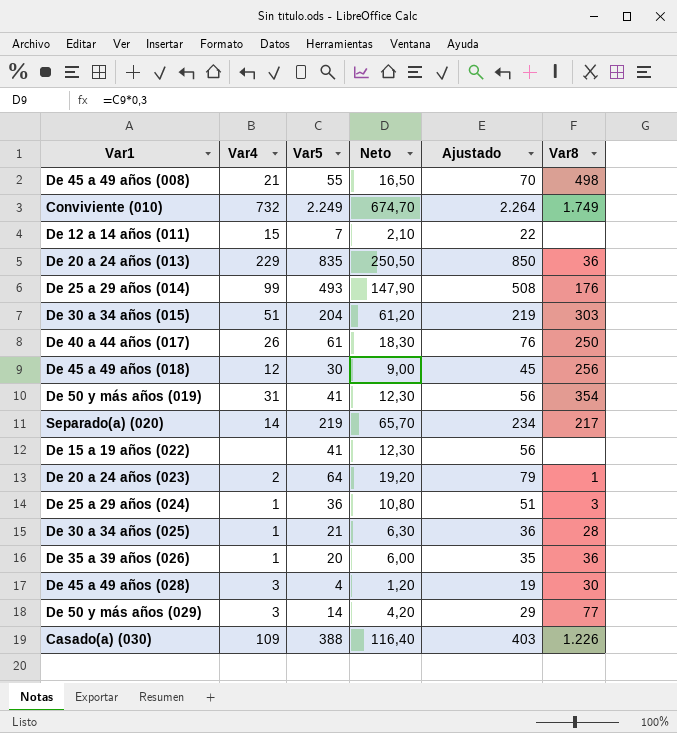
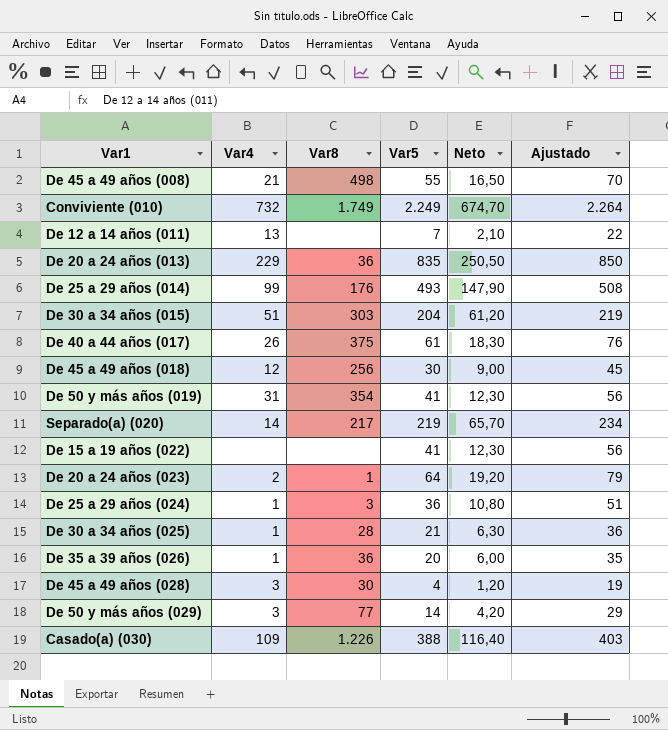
column Var8 | position: 6 -> 3
De 12 a 14 años (011) | Var4: 15 -> 13
De 40 a 44 años (017) | Var8: 250 -> 375

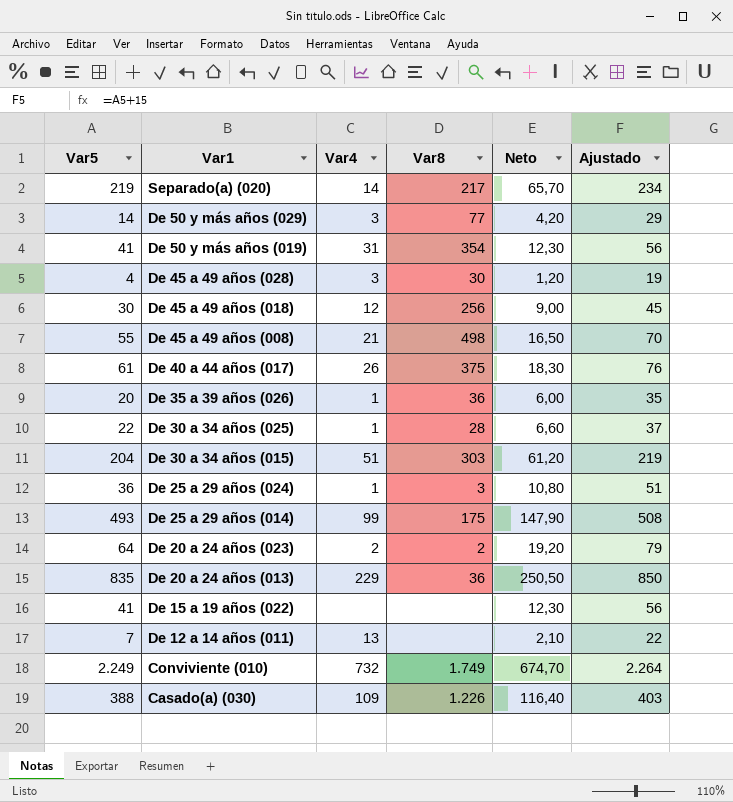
row order: none -> Var1 descending
column Var5 | position: 4 -> 1
De 30 a 34 años (025) | Var5: 21 -> 22
De 30 a 34 años (025) | Neto: 6,30 -> 6,60
De 30 a 34 años (025) | Ajustado: 36 -> 37
De 25 a 29 años (014) | Var8: 176 -> 175
De 20 a 24 años (023) | Var8: 1 -> 2

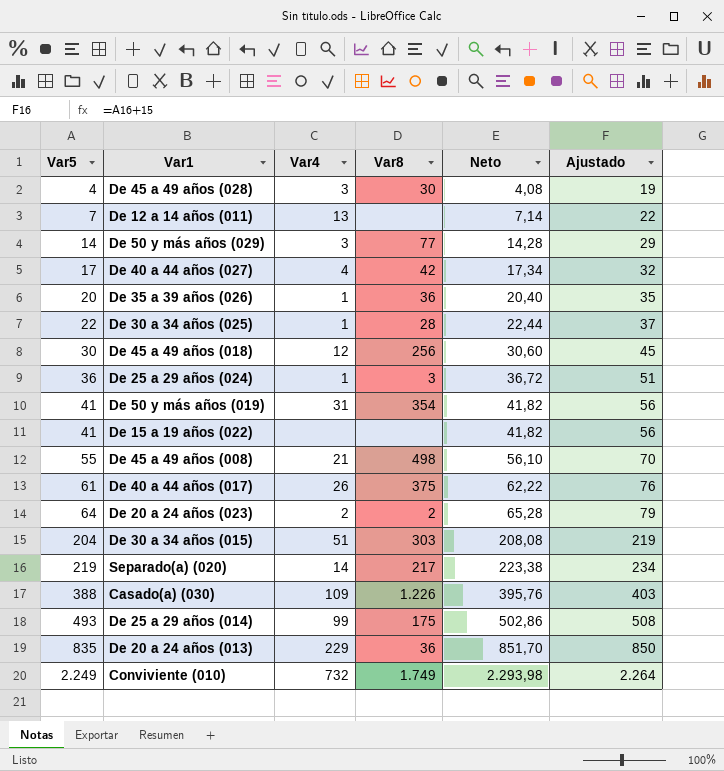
row order: Var1 descending -> Var5 ascending
column Neto | formula: [Var5] * 0,3 -> [Var5] * 1,02
row De 40 a 44 años (027): none -> 17 | 4 | 42 | 17,34 | 32

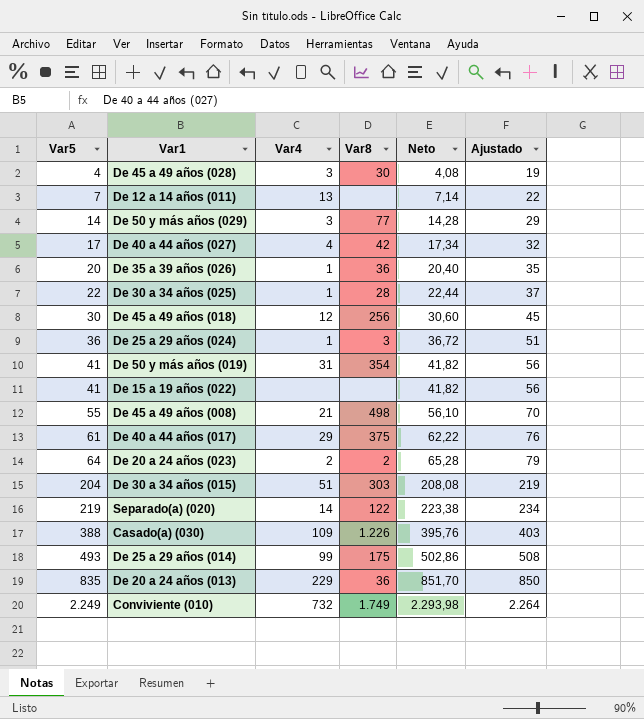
De 40 a 44 años (017) | Var4: 26 -> 29
Separado(a) (020) | Var8: 217 -> 122

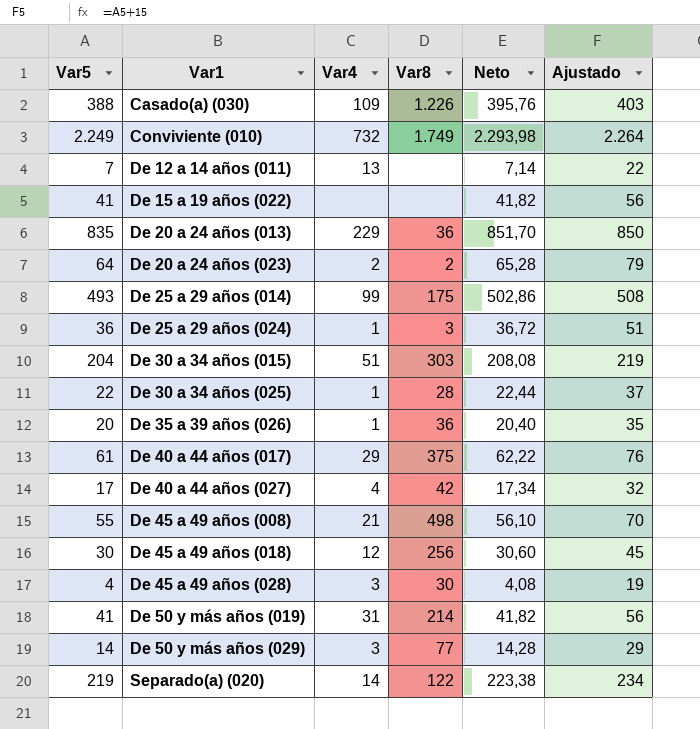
row order: Var5 ascending -> Var1 ascending
De 50 y más años (019) | Var8: 354 -> 214

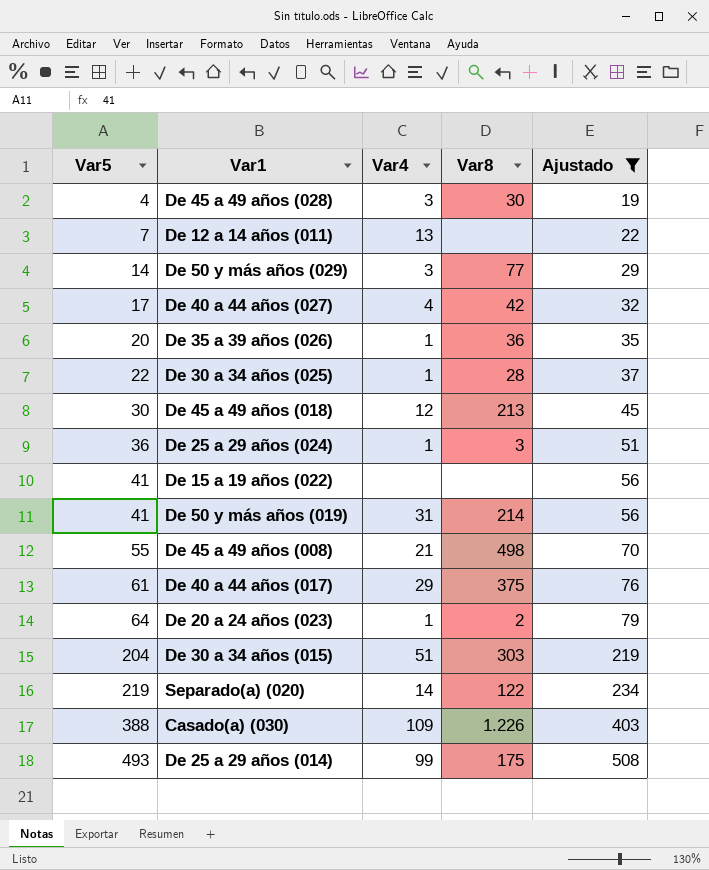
filter: none -> Ajustado <= 508
row order: Var1 ascending -> Var5 ascending
column Neto | formula: [Var5] * 1,02 -> none
De 45 a 49 años (018) | Var8: 256 -> 213
De 20 a 24 años (023) | Var4: 2 -> 1

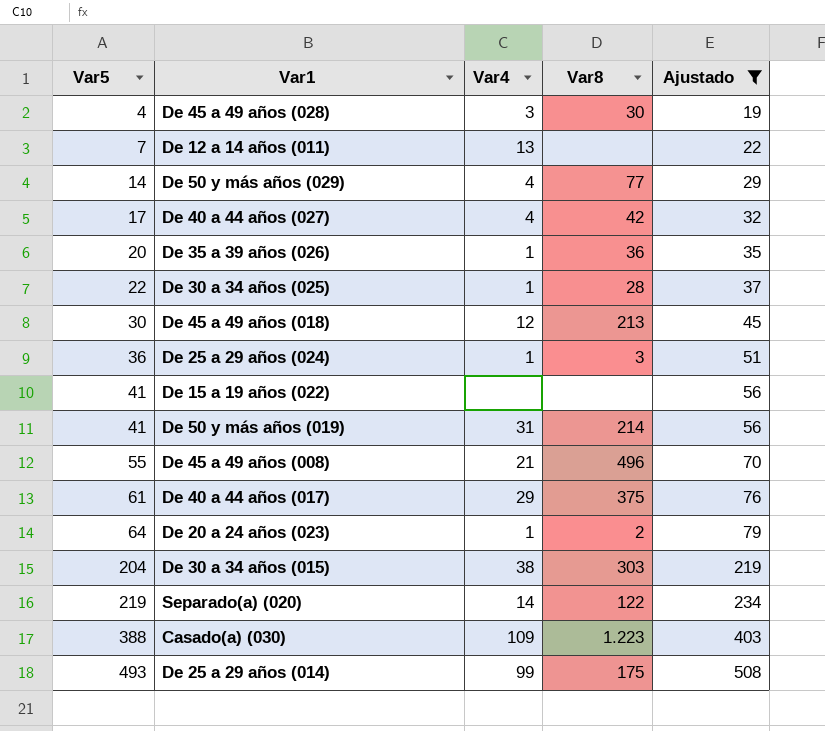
De 50 y más años (029) | Var4: 3 -> 4
De 45 a 49 años (008) | Var8: 498 -> 496
De 30 a 34 años (015) | Var4: 51 -> 38
Casado(a) (030) | Var8: 1.226 -> 1.223

